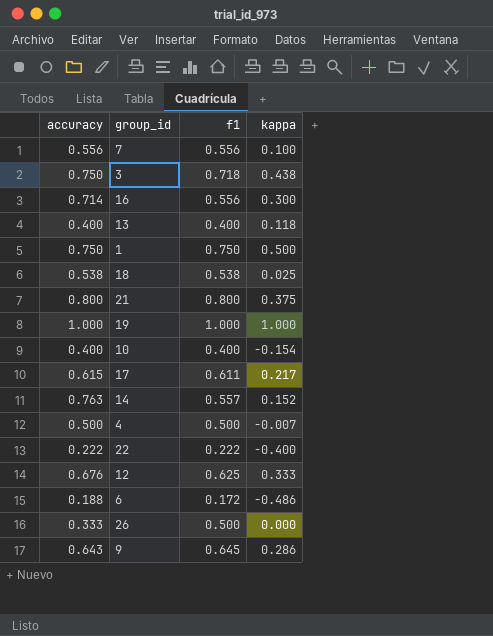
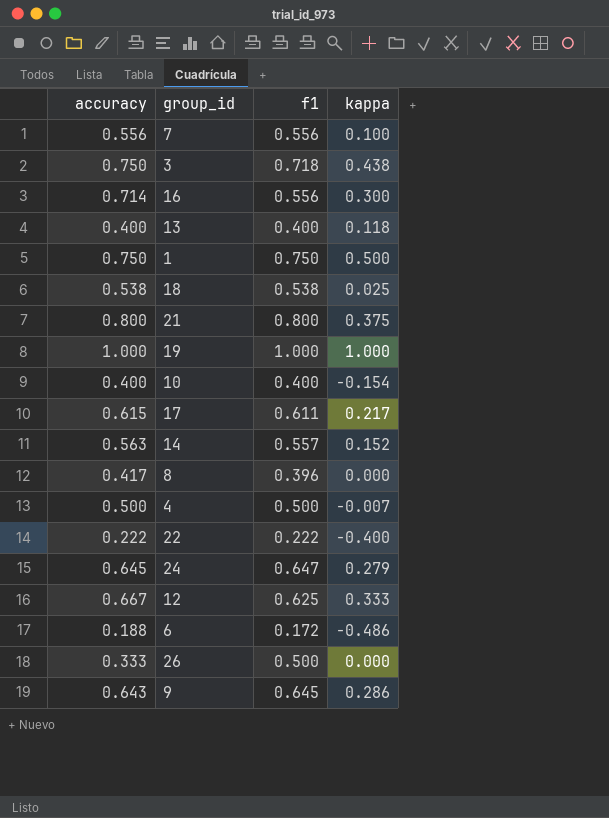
14 | accuracy: 0.763 -> 0.563
row 8: none -> 0.417 | 0.396 | 0.000
row 24: none -> 0.645 | 0.647 | 0.279
12 | accuracy: 0.676 -> 0.667

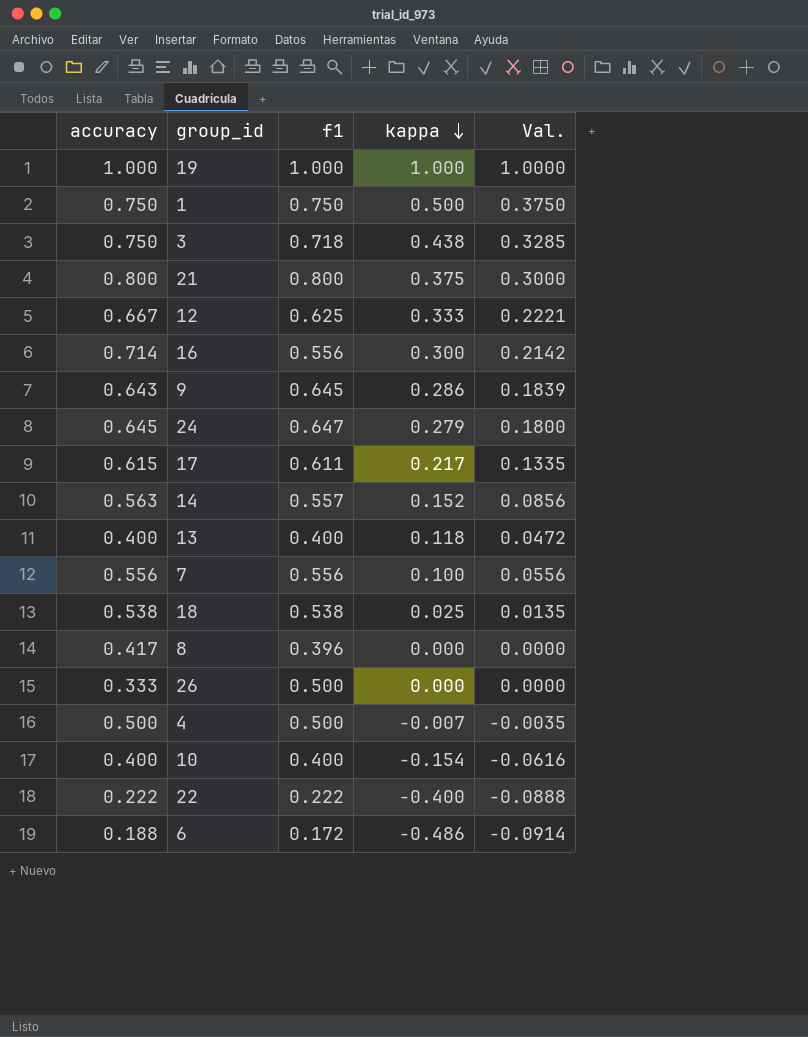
row order: none -> kappa descending
column Val. | formula: none -> [accuracy] * [kappa]

